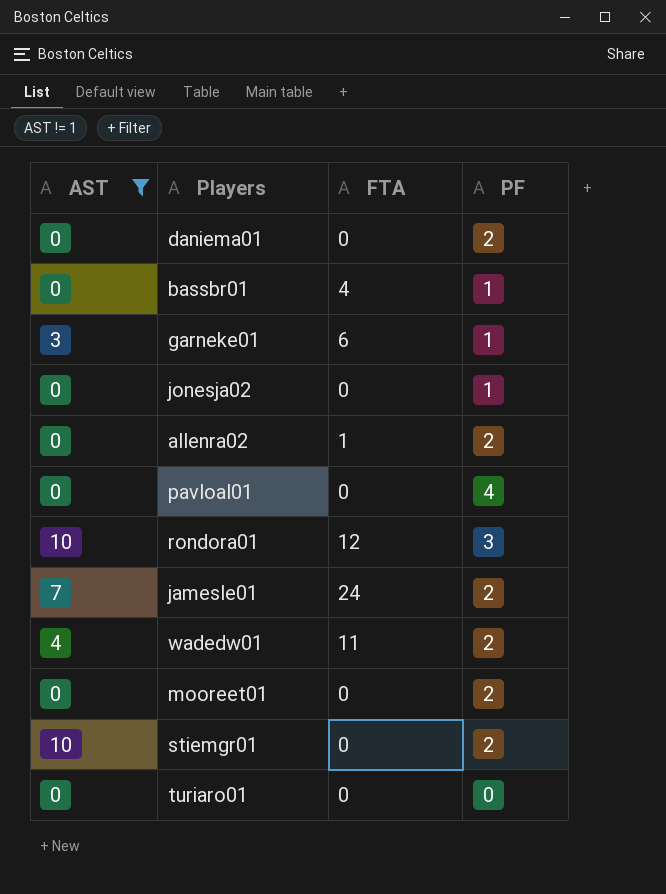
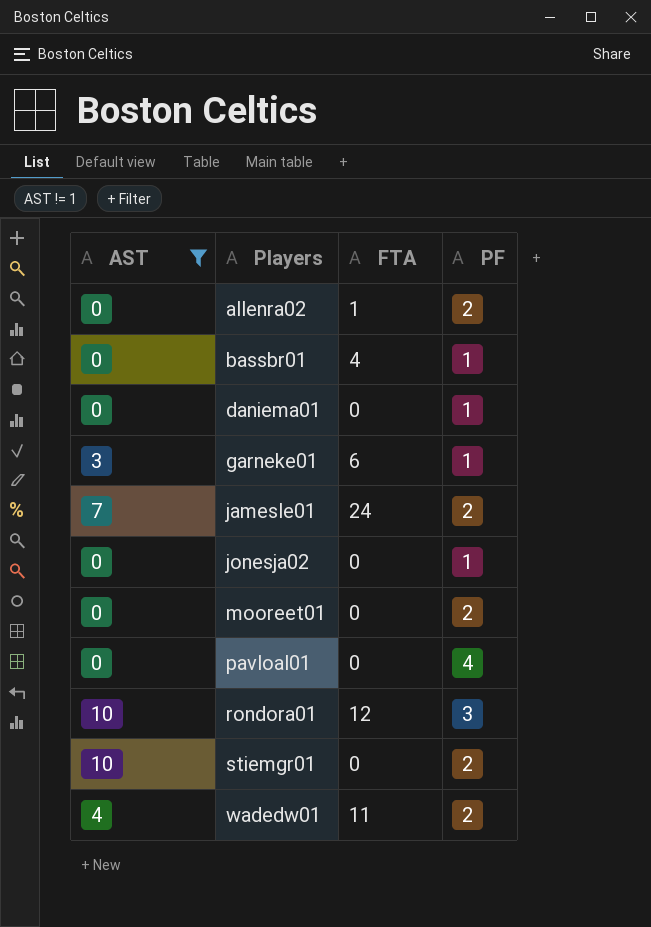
row order: none -> Players ascending
row turiaro01: 0 | 0 | 0 -> none
daniema01 | PF: 2 -> 1

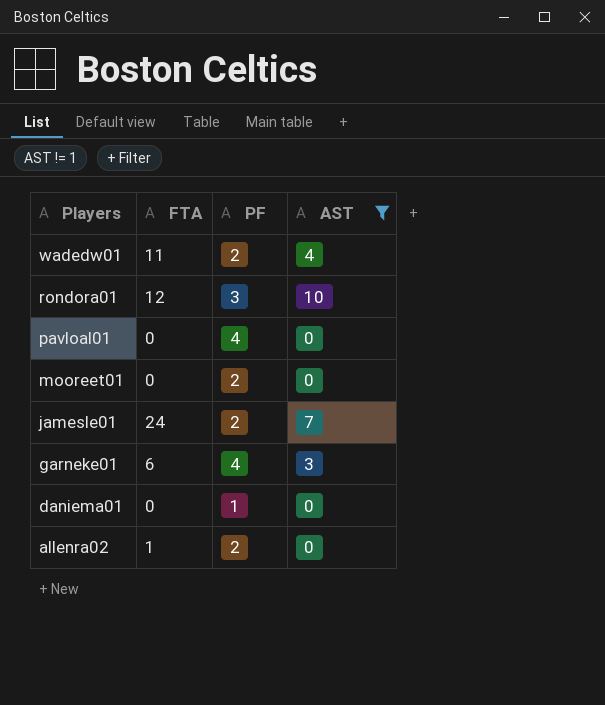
row order: Players ascending -> Players descending
column AST | position: 1 -> 4
row bassbr01: 0 | 4 | 1 -> none
row jonesja02: 0 | 0 | 1 -> none
row stiemgr01: 10 | 0 | 2 -> none
garneke01 | PF: 1 -> 4

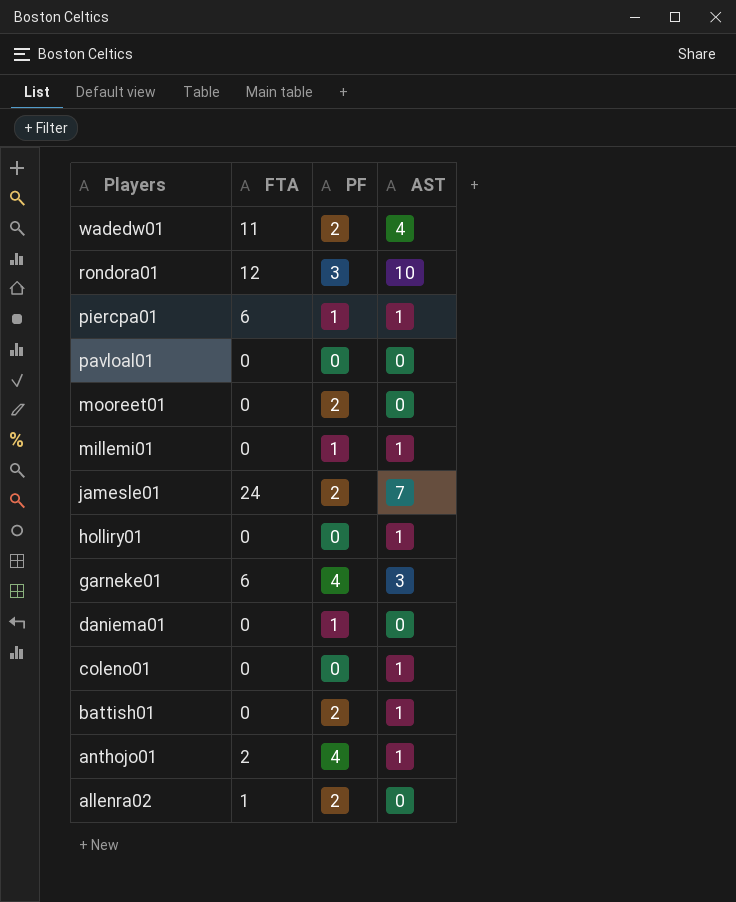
filter: AST != 1 -> none
pavloal01 | PF: 4 -> 0

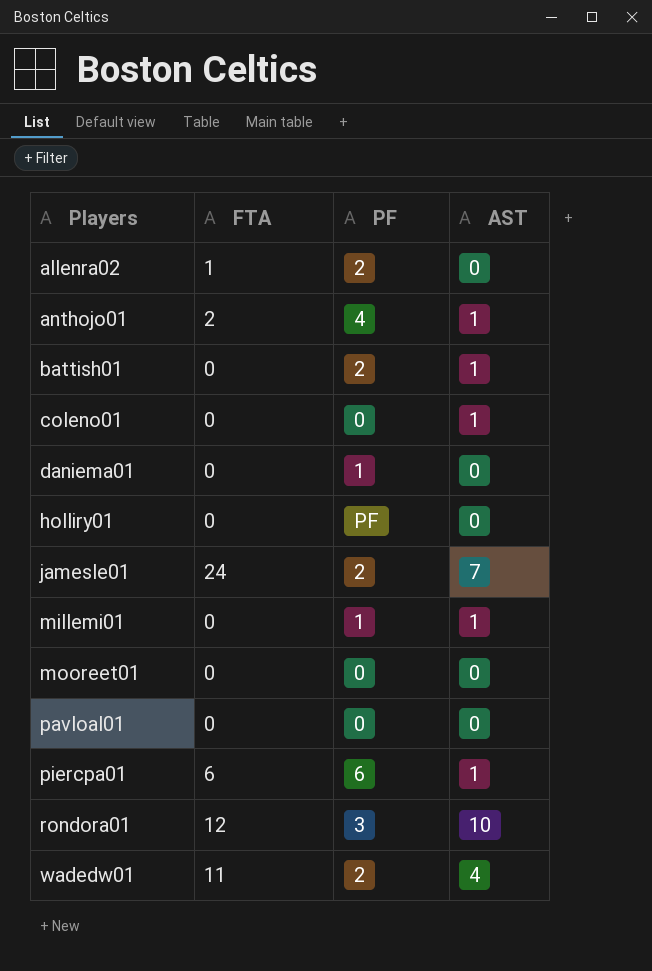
row order: Players descending -> Players ascending
row garneke01: 6 | 4 | 3 -> none
holliry01 | PF: 0 -> PF
holliry01 | AST: 1 -> 0
mooreet01 | PF: 2 -> 0
piercpa01 | PF: 1 -> 6

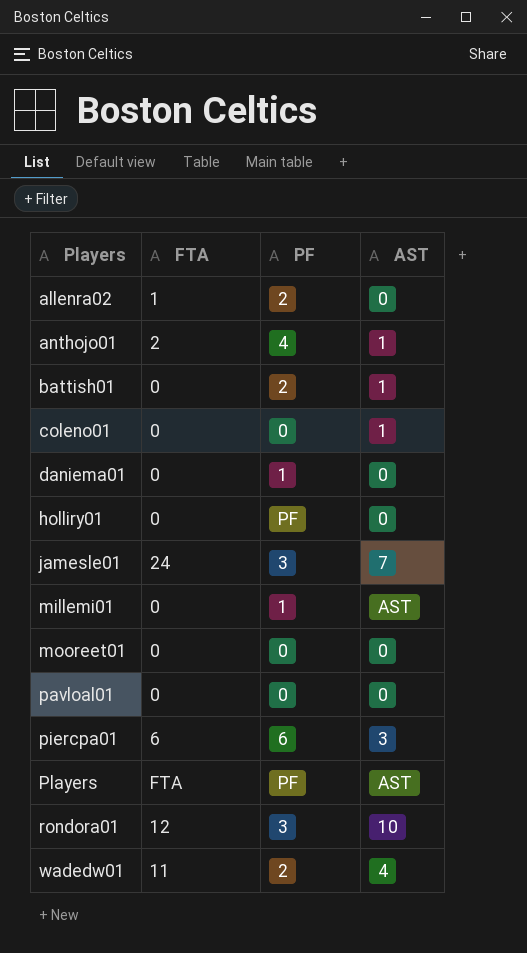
jamesle01 | PF: 2 -> 3
millemi01 | AST: 1 -> AST
piercpa01 | AST: 1 -> 3
row Players: none -> FTA | PF | AST

